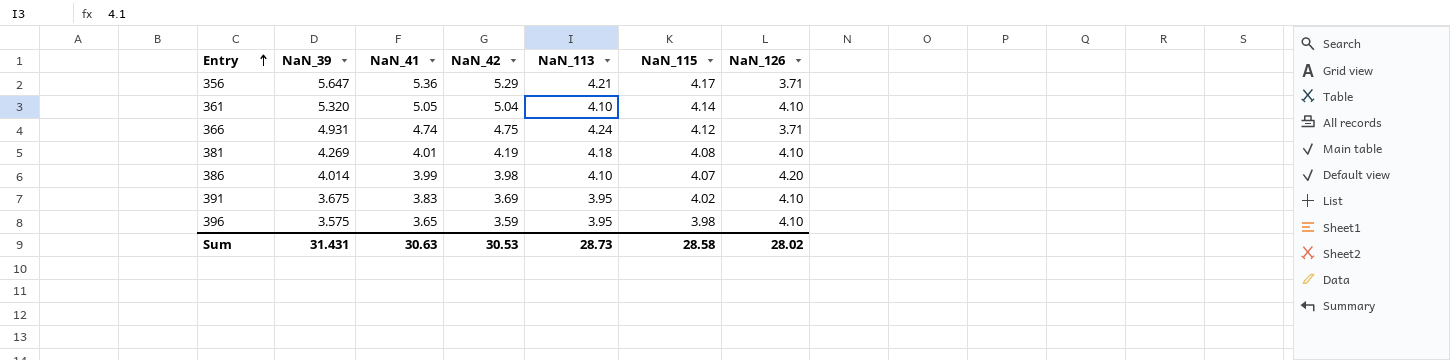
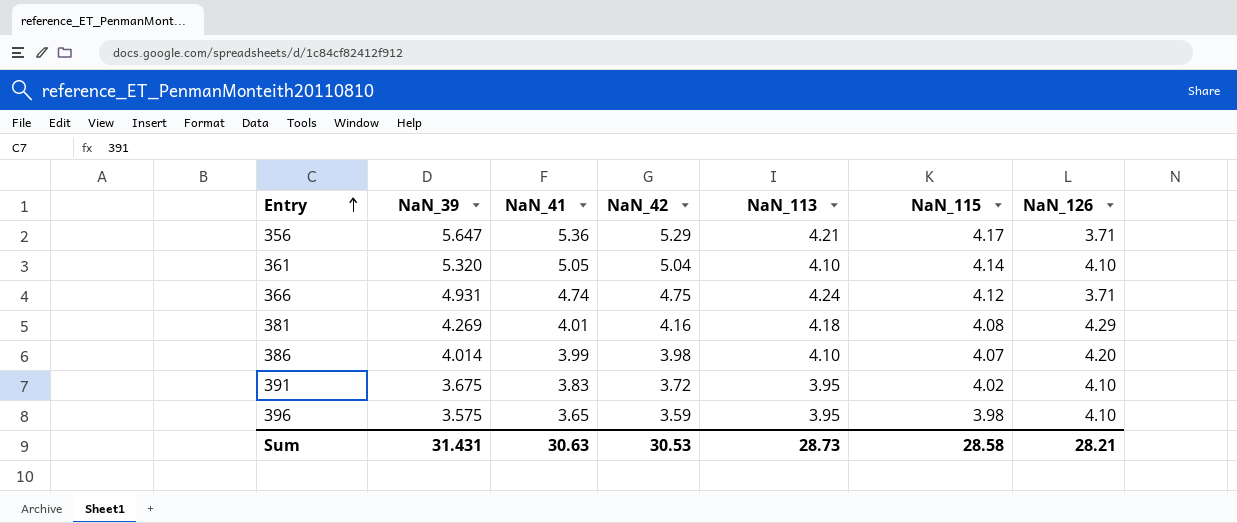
381 | NaN_42: 4.19 -> 4.16
381 | NaN_126: 4.10 -> 4.29
391 | NaN_42: 3.69 -> 3.72
Sum | NaN_126: 28.02 -> 28.21

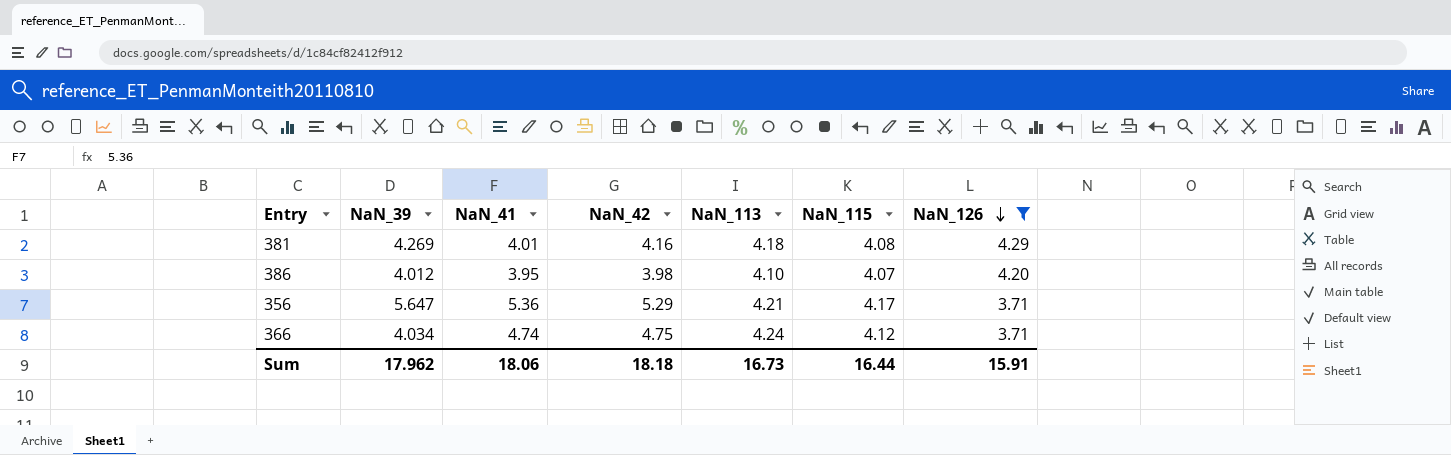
filter: none -> NaN_126 != 4.10
row order: Entry ascending -> NaN_126 descending
386 | NaN_39: 4.014 -> 4.012
386 | NaN_41: 3.99 -> 3.95
366 | NaN_39: 4.931 -> 4.034
Sum | NaN_39: 31.431 -> 17.962
Sum | NaN_41: 30.63 -> 18.06
Sum | NaN_42: 30.53 -> 18.18
Sum | NaN_113: 28.73 -> 16.73
Sum | NaN_115: 28.58 -> 16.44
Sum | NaN_126: 28.21 -> 15.91

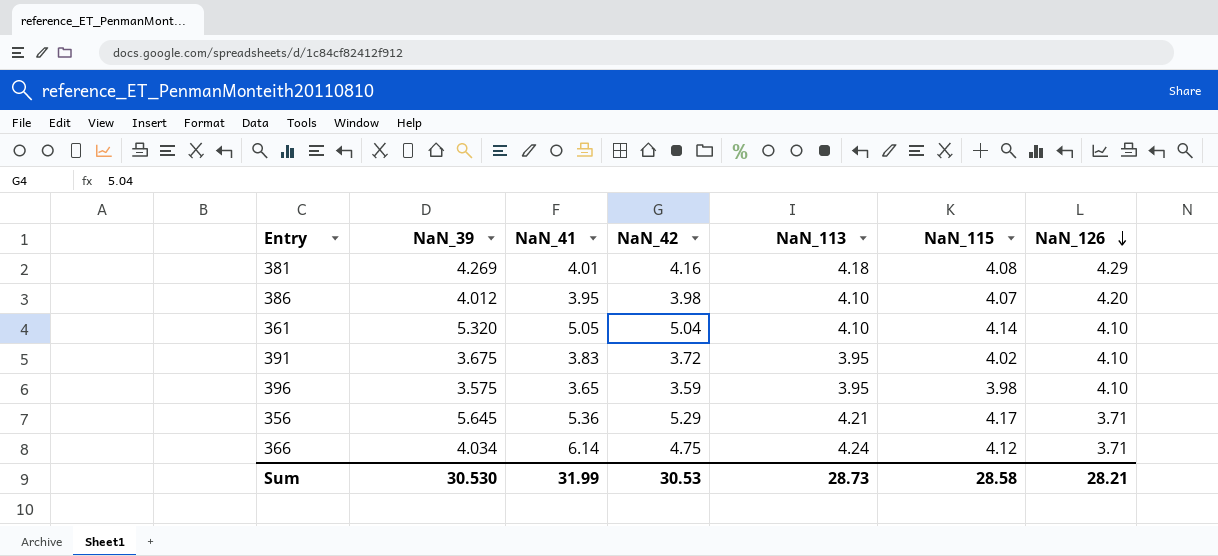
filter: NaN_126 != 4.10 -> none
356 | NaN_39: 5.647 -> 5.645
366 | NaN_41: 4.74 -> 6.14
Sum | NaN_39: 17.962 -> 30.530
Sum | NaN_41: 18.06 -> 31.99
Sum | NaN_42: 18.18 -> 30.53
Sum | NaN_113: 16.73 -> 28.73
Sum | NaN_115: 16.44 -> 28.58
Sum | NaN_126: 15.91 -> 28.21

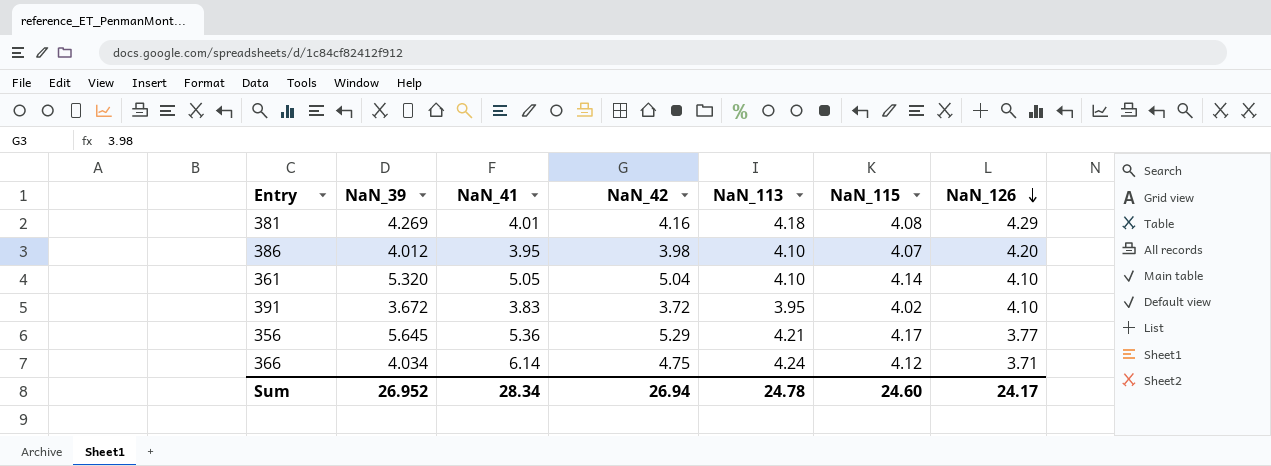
row 396: 3.575 | 3.65 | 3.59 | 3.95 | 3.98 | 4.10 -> none
391 | NaN_39: 3.675 -> 3.672
356 | NaN_126: 3.71 -> 3.77
Sum | NaN_39: 30.530 -> 26.952
Sum | NaN_41: 31.99 -> 28.34
Sum | NaN_42: 30.53 -> 26.94
Sum | NaN_113: 28.73 -> 24.78
Sum | NaN_115: 28.58 -> 24.60
Sum | NaN_126: 28.21 -> 24.17

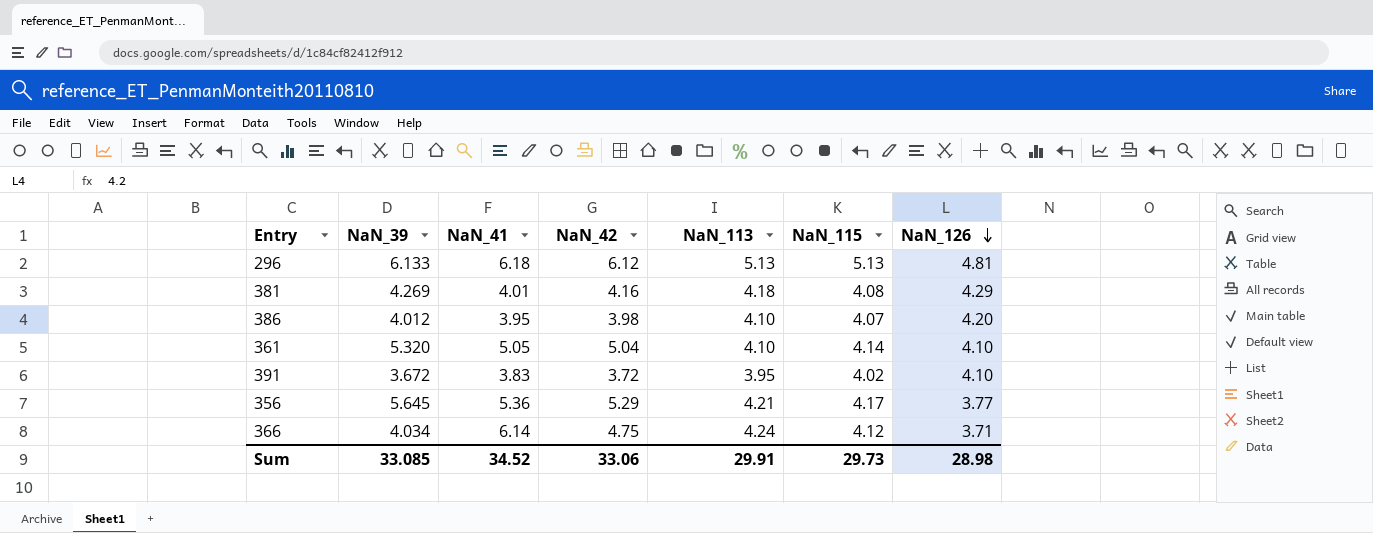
row 296: none -> 6.133 | 6.18 | 6.12 | 5.13 | 5.13 | 4.81
Sum | NaN_39: 26.952 -> 33.085
Sum | NaN_41: 28.34 -> 34.52
Sum | NaN_42: 26.94 -> 33.06
Sum | NaN_113: 24.78 -> 29.91
Sum | NaN_115: 24.60 -> 29.73
Sum | NaN_126: 24.17 -> 28.98

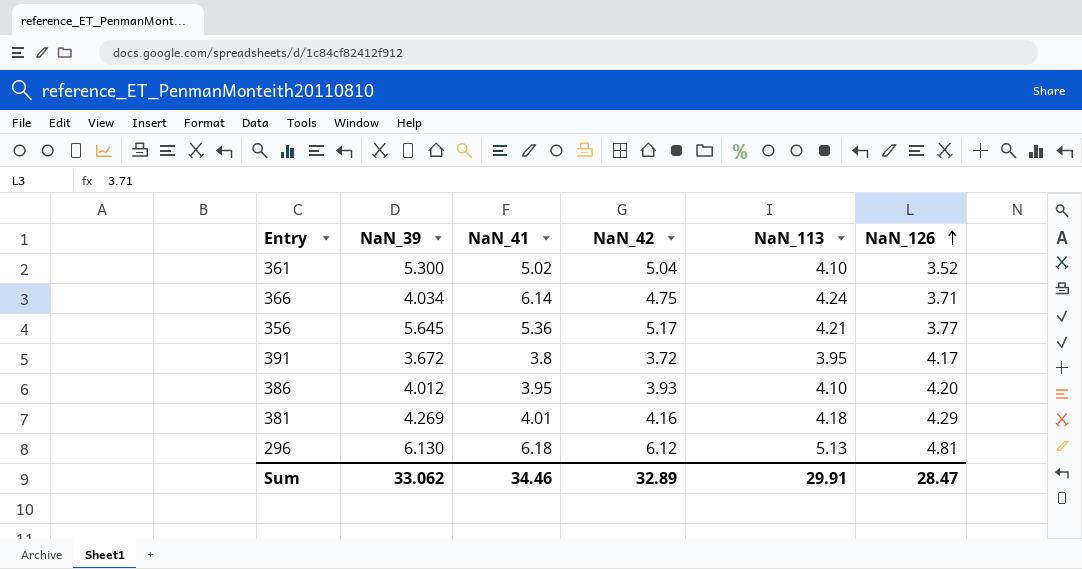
row order: NaN_126 descending -> NaN_126 ascending
column NaN_115 | position: 6 -> none
361 | NaN_39: 5.320 -> 5.300
361 | NaN_41: 5.05 -> 5.02
361 | NaN_126: 4.10 -> 3.52
356 | NaN_42: 5.29 -> 5.17
391 | NaN_41: 3.83 -> 3.8
391 | NaN_126: 4.10 -> 4.17
386 | NaN_42: 3.98 -> 3.93
296 | NaN_39: 6.133 -> 6.130
Sum | NaN_39: 33.085 -> 33.062
Sum | NaN_41: 34.52 -> 34.46
Sum | NaN_42: 33.06 -> 32.89
Sum | NaN_126: 28.98 -> 28.47

